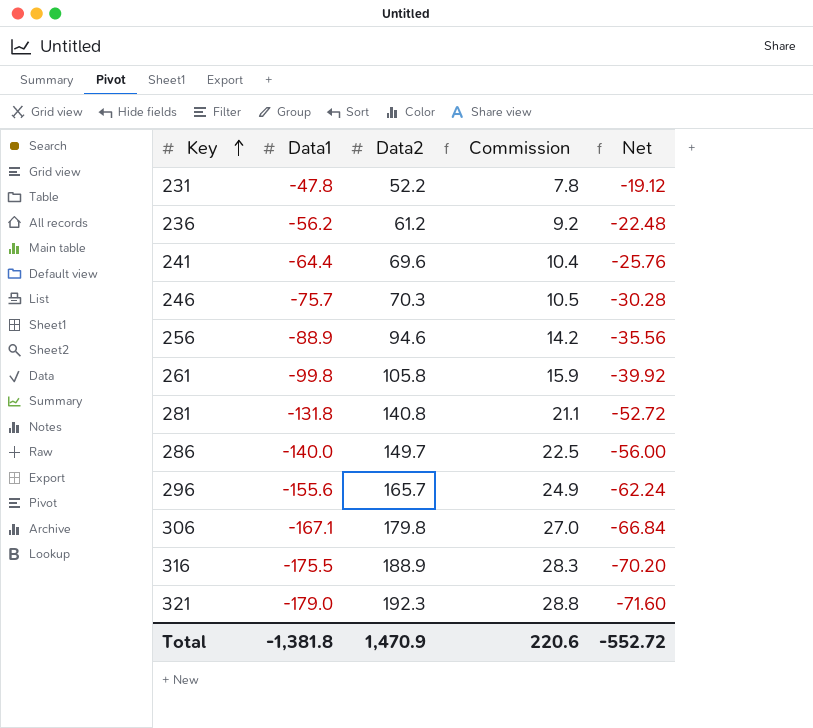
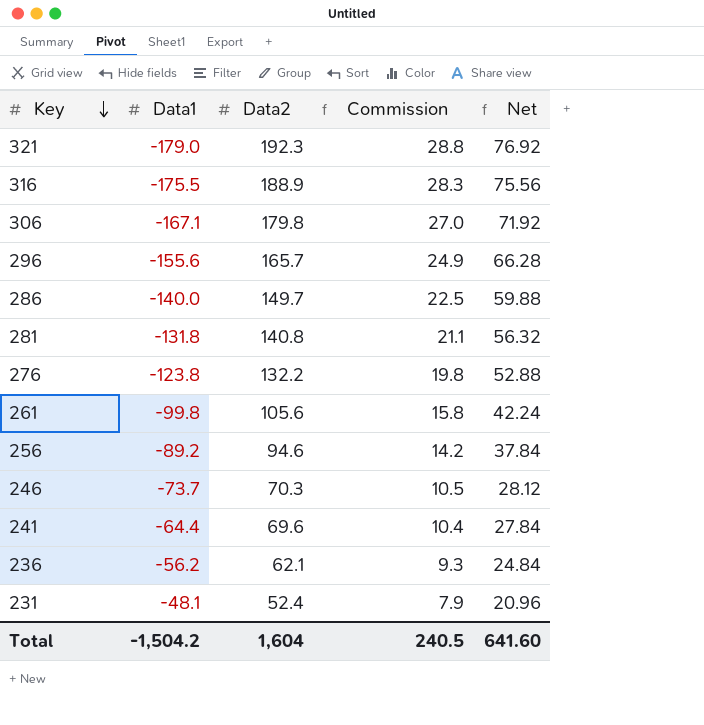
row order: Key ascending -> Key descending
column Net | formula: [Data1] * 0.4 -> [Data2] * 0.4
row 276: none -> -123.8 | 132.2 | 19.8 | 52.88
261 | Data2: 105.8 -> 105.6
261 | Commission: 15.9 -> 15.8
256 | Data1: -88.9 -> -89.2
246 | Data1: -75.7 -> -73.7
236 | Data2: 61.2 -> 62.1
236 | Commission: 9.2 -> 9.3
231 | Data1: -47.8 -> -48.1
231 | Data2: 52.2 -> 52.4
231 | Commission: 7.8 -> 7.9
Total | Data1: -1,381.8 -> -1,504.2
Total | Data2: 1,470.9 -> 1,604
Total | Commission: 220.6 -> 240.5
Total | Net: -552.72 -> 641.60

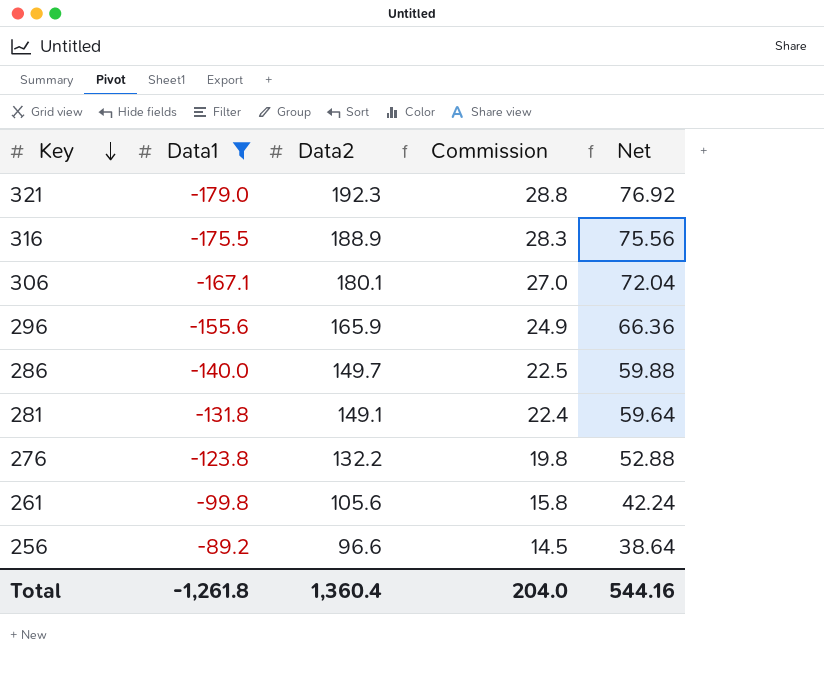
filter: none -> Data1 <= -89.2
306 | Data2: 179.8 -> 180.1
306 | Net: 71.92 -> 72.04
296 | Data2: 165.7 -> 165.9
296 | Net: 66.28 -> 66.36
281 | Data2: 140.8 -> 149.1
281 | Commission: 21.1 -> 22.4
281 | Net: 56.32 -> 59.64
256 | Data2: 94.6 -> 96.6
256 | Commission: 14.2 -> 14.5
256 | Net: 37.84 -> 38.64
Total | Data1: -1,504.2 -> -1,261.8
Total | Data2: 1,604 -> 1,360.4
Total | Commission: 240.5 -> 204.0
Total | Net: 641.60 -> 544.16

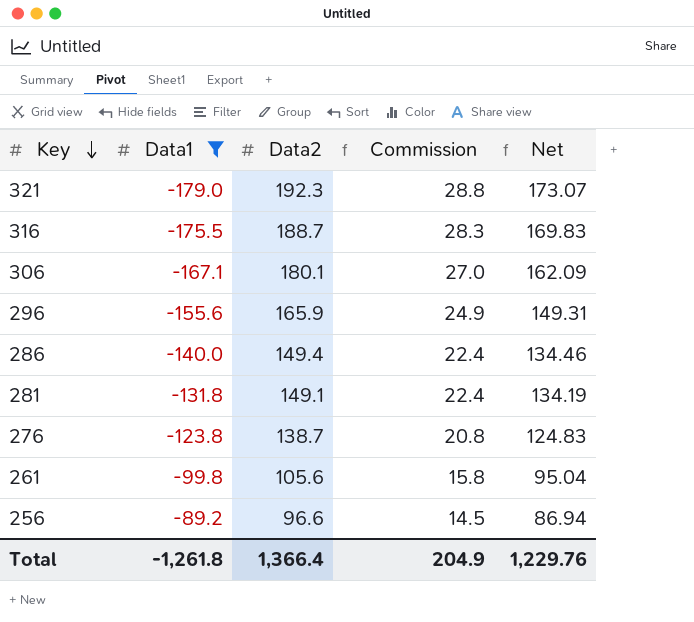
column Net | formula: [Data2] * 0.4 -> [Data2] * 0.9
316 | Data2: 188.9 -> 188.7
286 | Data2: 149.7 -> 149.4
286 | Commission: 22.5 -> 22.4
276 | Data2: 132.2 -> 138.7
276 | Commission: 19.8 -> 20.8
Total | Data2: 1,360.4 -> 1,366.4
Total | Commission: 204.0 -> 204.9
Total | Net: 544.16 -> 1,229.76

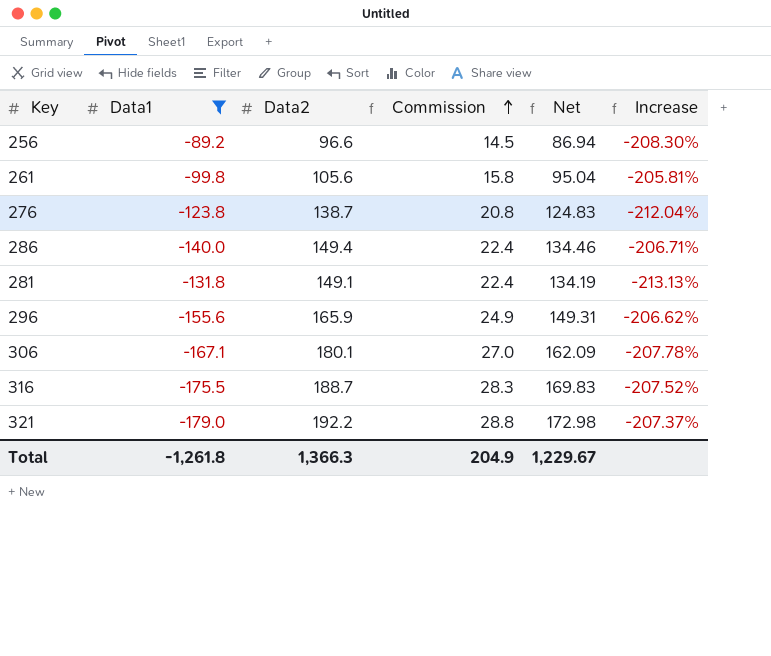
row order: Key descending -> Commission ascending
column Increase | formula: none -> ([Data2] - [Data1]) / [Data1]
321 | Data2: 192.3 -> 192.2
321 | Net: 173.07 -> 172.98
Total | Data2: 1,366.4 -> 1,366.3
Total | Net: 1,229.76 -> 1,229.67

